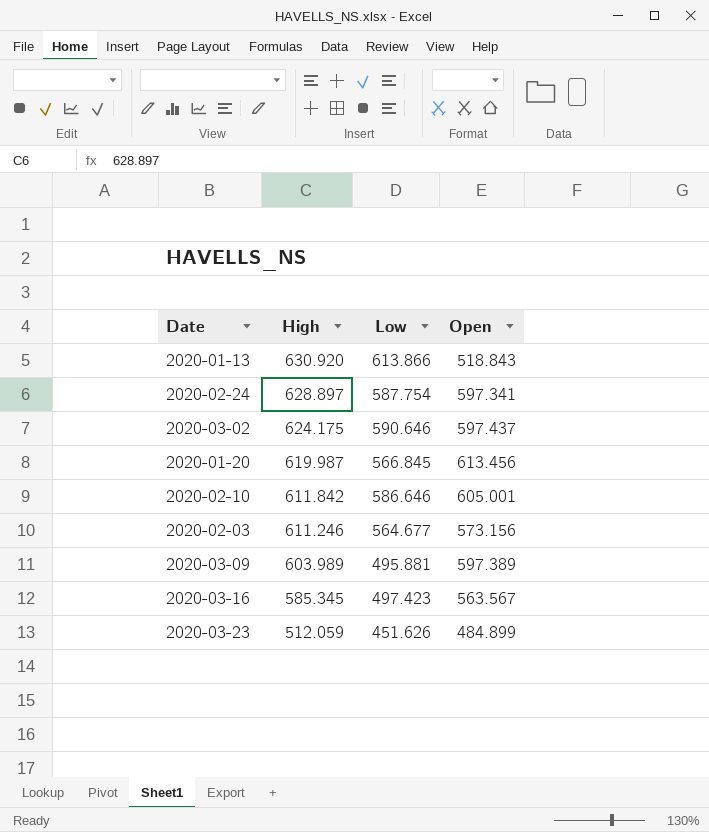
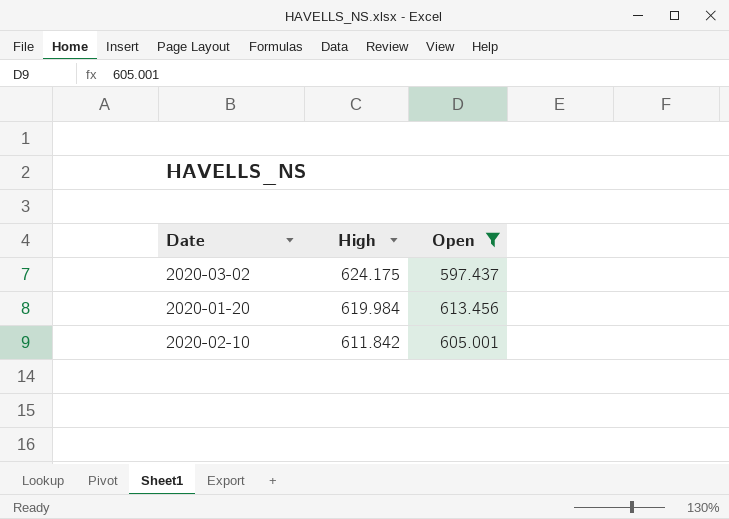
filter: none -> Open >= 597.437
column Low | position: 3 -> none
2020-01-20 | High: 619.987 -> 619.984

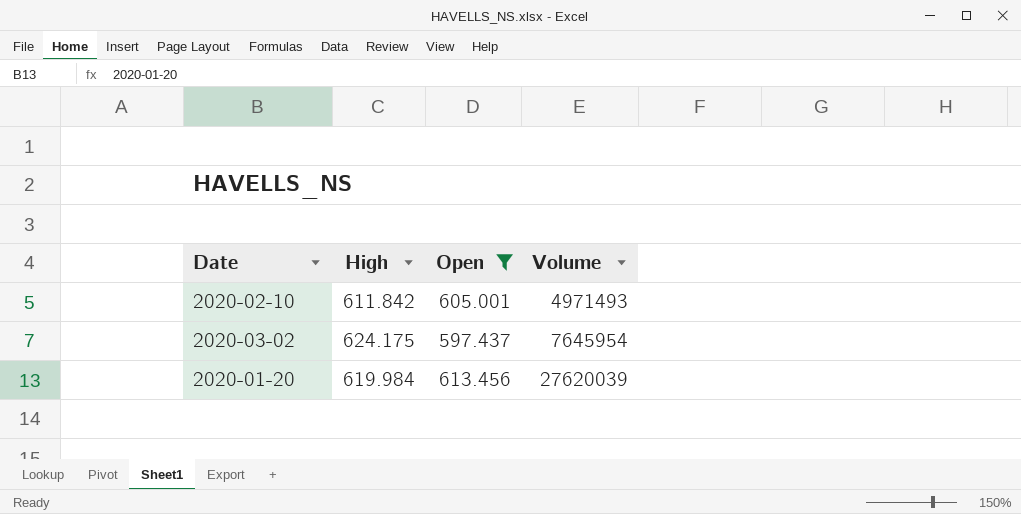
row order: High descending -> Volume ascending
column Volume | position: none -> 4

